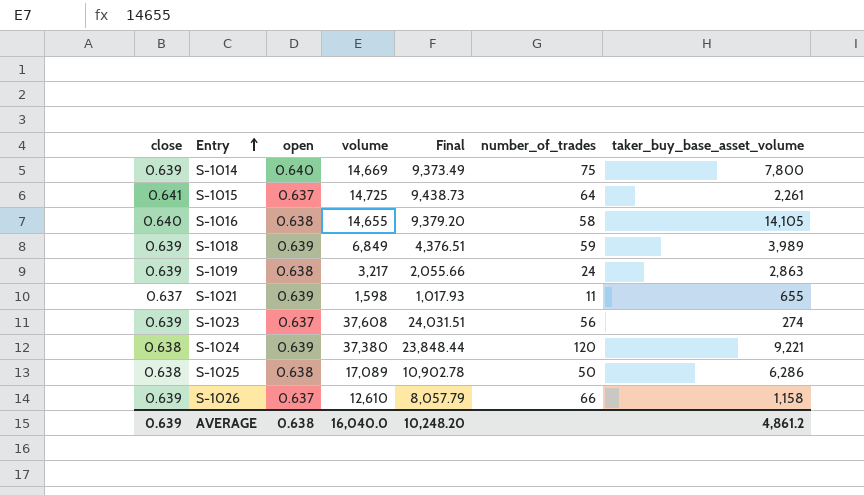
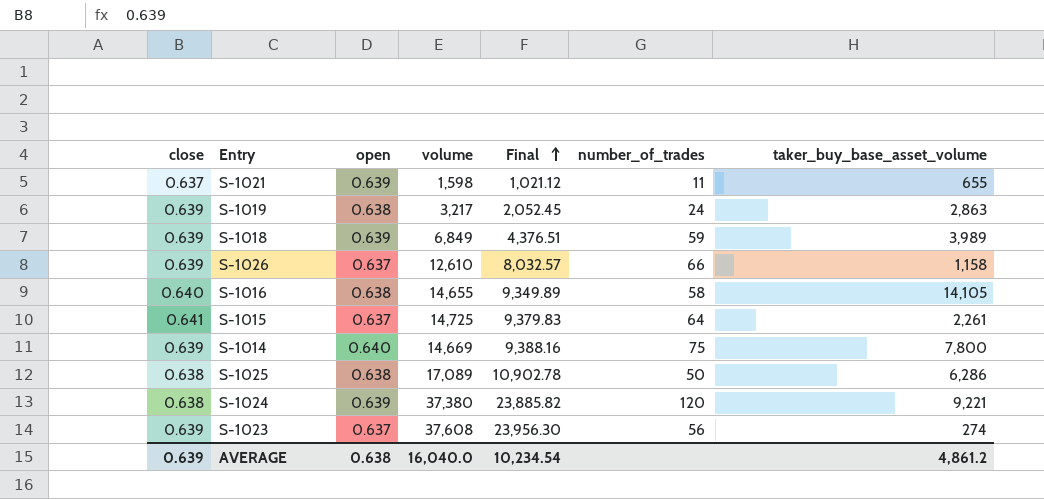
row order: Entry ascending -> Final ascending
column Final | formula: [close] * [volume] -> [open] * [volume]
AVERAGE | Final: 10,248.20 -> 10,234.54

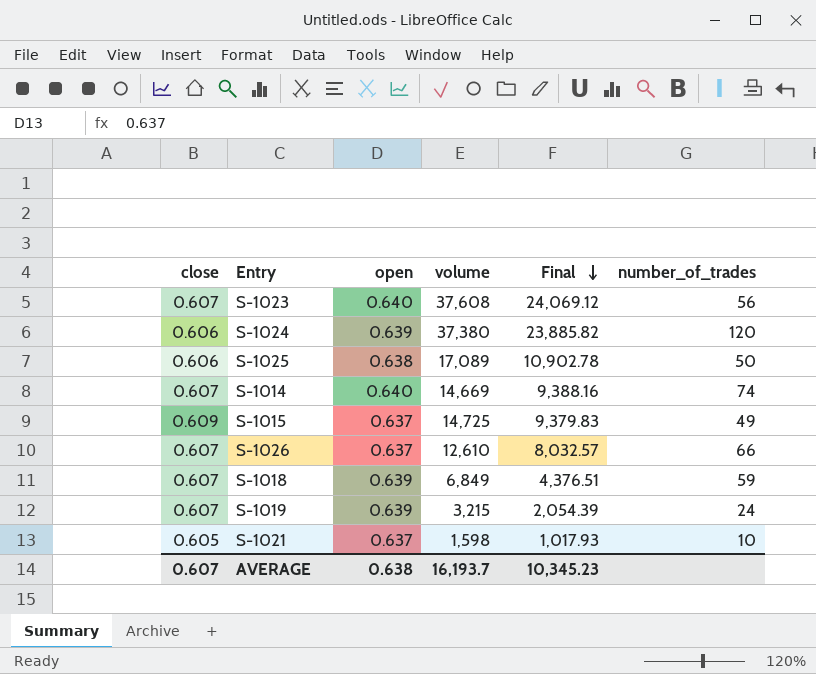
row order: Final ascending -> Final descending
column taker_buy_base_asset_volume | position: 7 -> none
row S-1016: 0.640 | 0.638 | 14,655 | 9,349.89 | 58 | 14,105 -> none
S-1023 | close: 0.639 -> 0.607
S-1023 | open: 0.637 -> 0.640
S-1023 | Final: 23,956.30 -> 24,069.12
S-1024 | close: 0.638 -> 0.606
S-1025 | close: 0.638 -> 0.606
S-1014 | close: 0.639 -> 0.607
S-1014 | number_of_trades: 75 -> 74
S-1015 | close: 0.641 -> 0.609
S-1015 | number_of_trades: 64 -> 49
S-1026 | close: 0.639 -> 0.607
S-1018 | close: 0.639 -> 0.607
S-1019 | close: 0.639 -> 0.607
S-1019 | open: 0.638 -> 0.639
S-1019 | volume: 3,217 -> 3,215
S-1019 | Final: 2,052.45 -> 2,054.39
S-1021 | close: 0.637 -> 0.605
S-1021 | open: 0.639 -> 0.637
S-1021 | Final: 1,021.12 -> 1,017.93
S-1021 | number_of_trades: 11 -> 10
AVERAGE | close: 0.639 -> 0.607
AVERAGE | volume: 16,040.0 -> 16,193.7
AVERAGE | Final: 10,234.54 -> 10,345.23

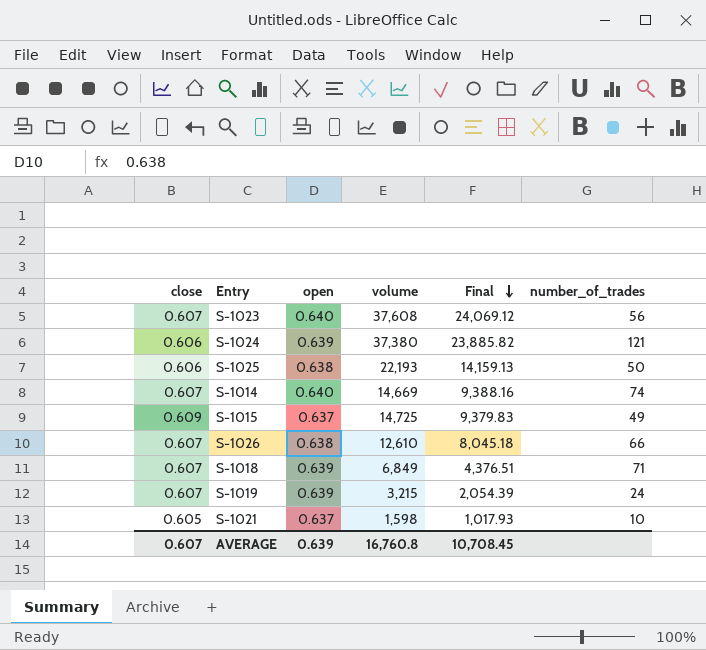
S-1024 | number_of_trades: 120 -> 121
S-1025 | volume: 17,089 -> 22,193
S-1025 | Final: 10,902.78 -> 14,159.13
S-1026 | open: 0.637 -> 0.638
S-1026 | Final: 8,032.57 -> 8,045.18
S-1018 | number_of_trades: 59 -> 71
AVERAGE | open: 0.638 -> 0.639
AVERAGE | volume: 16,193.7 -> 16,760.8
AVERAGE | Final: 10,345.23 -> 10,708.45

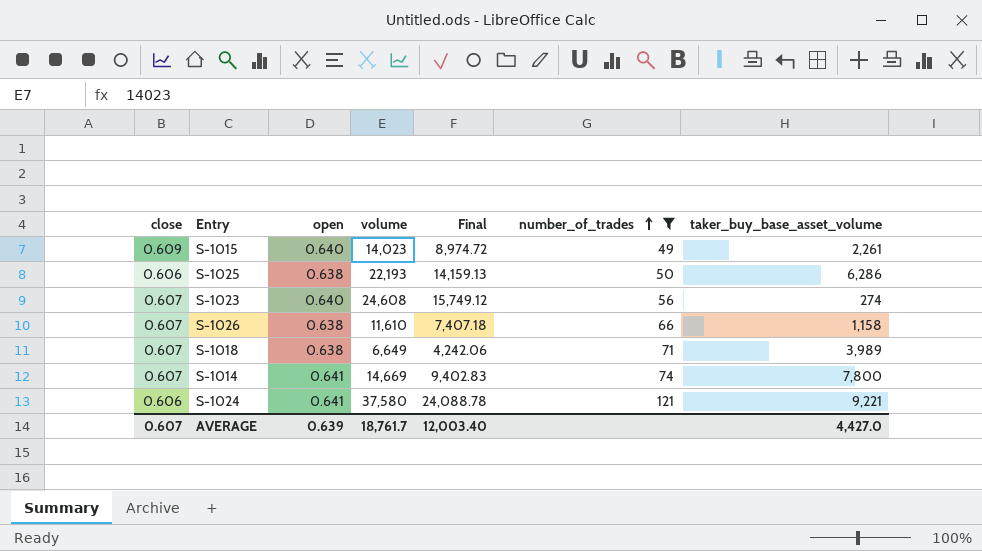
filter: none -> number_of_trades >= 49
row order: Final descending -> number_of_trades ascending
column taker_buy_base_asset_volume | position: none -> 7
S-1015 | open: 0.637 -> 0.640
S-1015 | volume: 14,725 -> 14,023
S-1015 | Final: 9,379.83 -> 8,974.72
S-1023 | volume: 37,608 -> 24,608
S-1023 | Final: 24,069.12 -> 15,749.12
S-1026 | volume: 12,610 -> 11,610
S-1026 | Final: 8,045.18 -> 7,407.18
S-1018 | open: 0.639 -> 0.638
S-1018 | volume: 6,849 -> 6,649
S-1018 | Final: 4,376.51 -> 4,242.06
S-1014 | open: 0.640 -> 0.641
S-1014 | Final: 9,388.16 -> 9,402.83
S-1024 | open: 0.639 -> 0.641
S-1024 | volume: 37,380 -> 37,580
S-1024 | Final: 23,885.82 -> 24,088.78
AVERAGE | volume: 16,760.8 -> 18,761.7
AVERAGE | Final: 10,708.45 -> 12,003.40

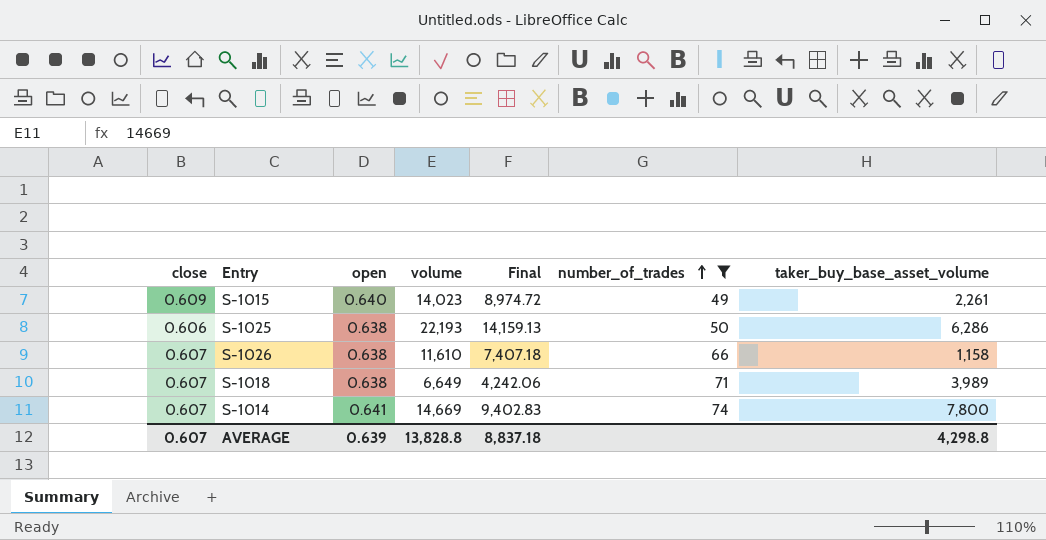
row S-1023: 0.607 | 0.640 | 24,608 | 15,749.12 | 56 | 274 -> none
row S-1024: 0.606 | 0.641 | 37,580 | 24,088.78 | 121 | 9,221 -> none
AVERAGE | volume: 18,761.7 -> 13,828.8
AVERAGE | Final: 12,003.40 -> 8,837.18
AVERAGE | taker_buy_base_asset_volume: 4,427.0 -> 4,298.8

